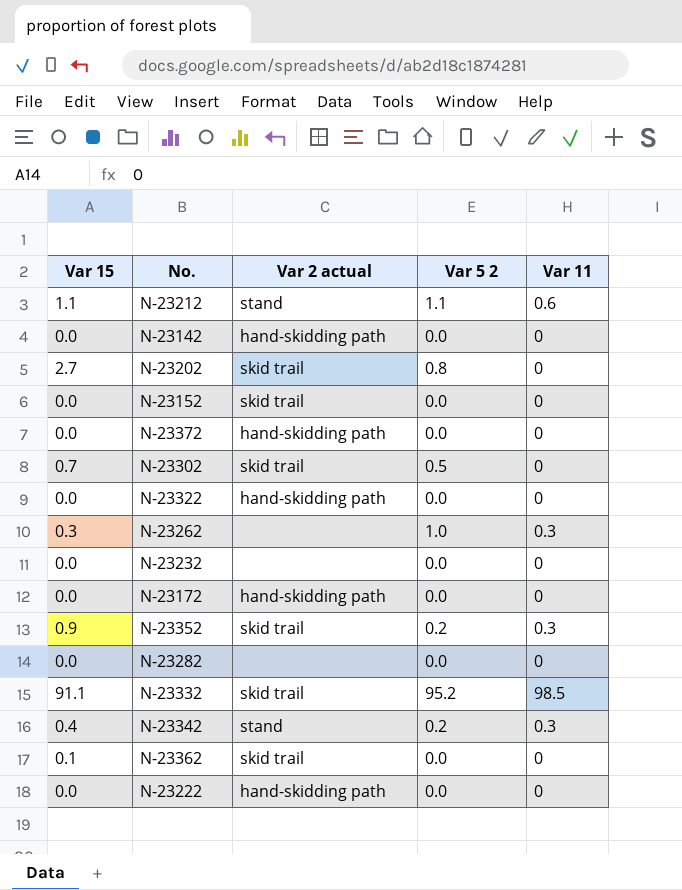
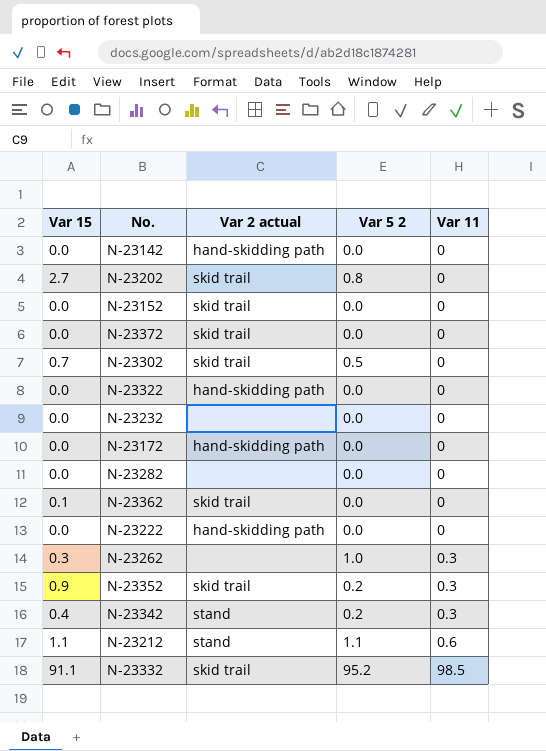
row order: none -> Var 11 ascending
N-23372 | Var 2 actual: hand-skidding path -> skid trail

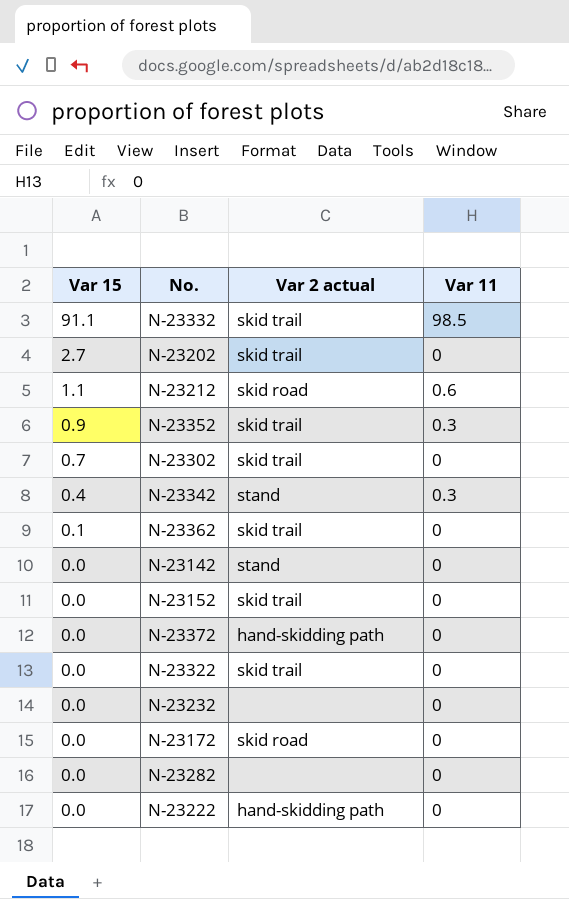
row order: Var 11 ascending -> Var 15 descending
column Var 5 2 | position: 4 -> none
row N-23262: 0.3 | none | 1.0 | 0.3 -> none
N-23212 | Var 2 actual: stand -> skid road
N-23142 | Var 2 actual: hand-skidding path -> stand
N-23372 | Var 2 actual: skid trail -> hand-skidding path
N-23322 | Var 2 actual: hand-skidding path -> skid trail
N-23172 | Var 2 actual: hand-skidding path -> skid road

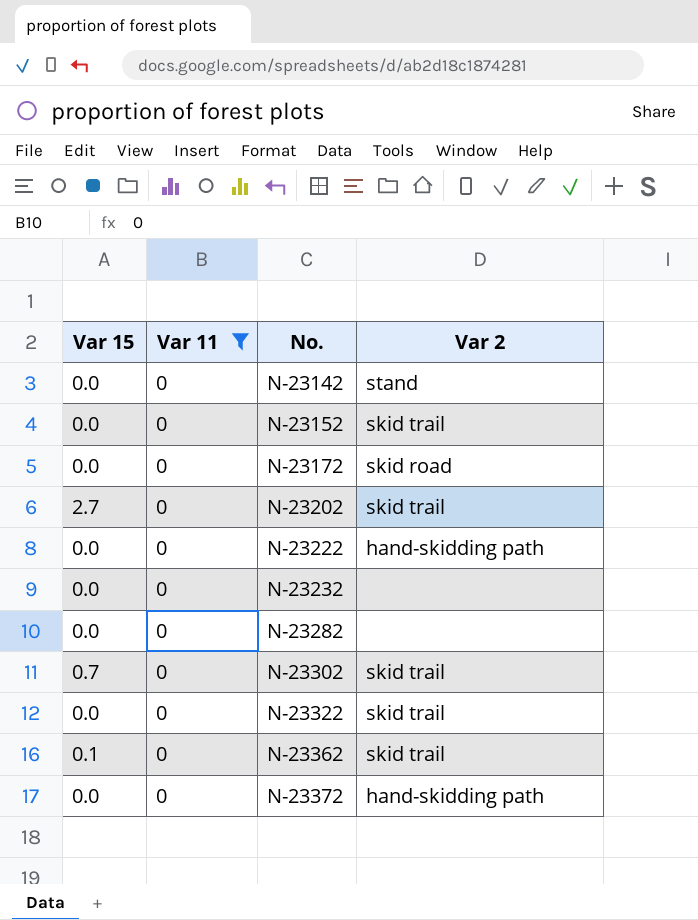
filter: none -> Var 11 = 0
row order: Var 15 descending -> No. ascending
column Var 11 | position: 4 -> 2
column name: Var 2 actual -> Var 2

